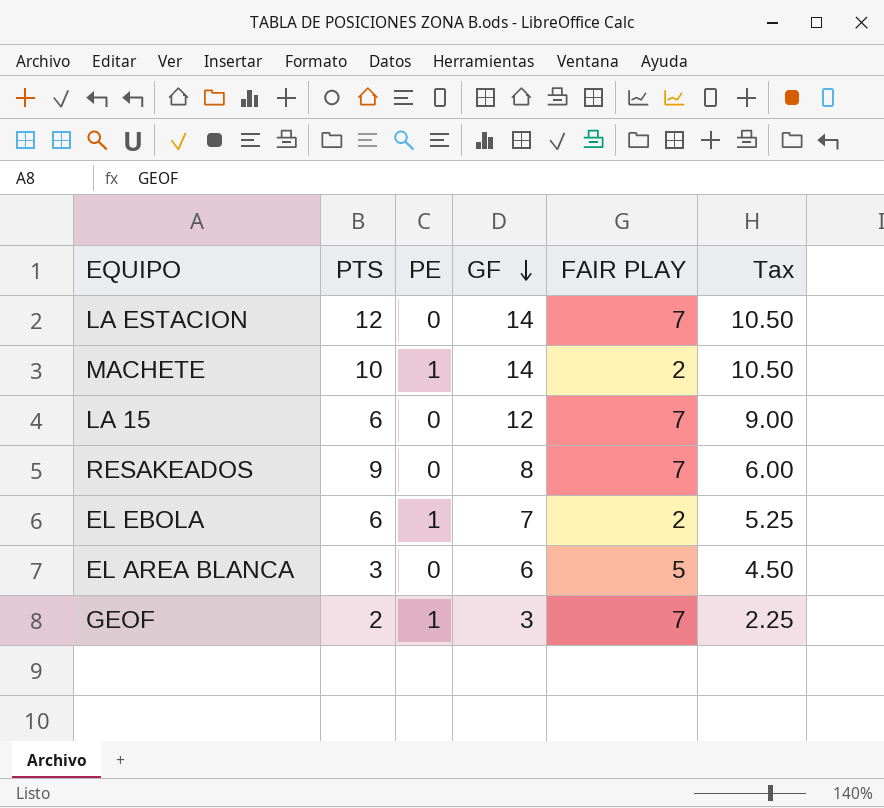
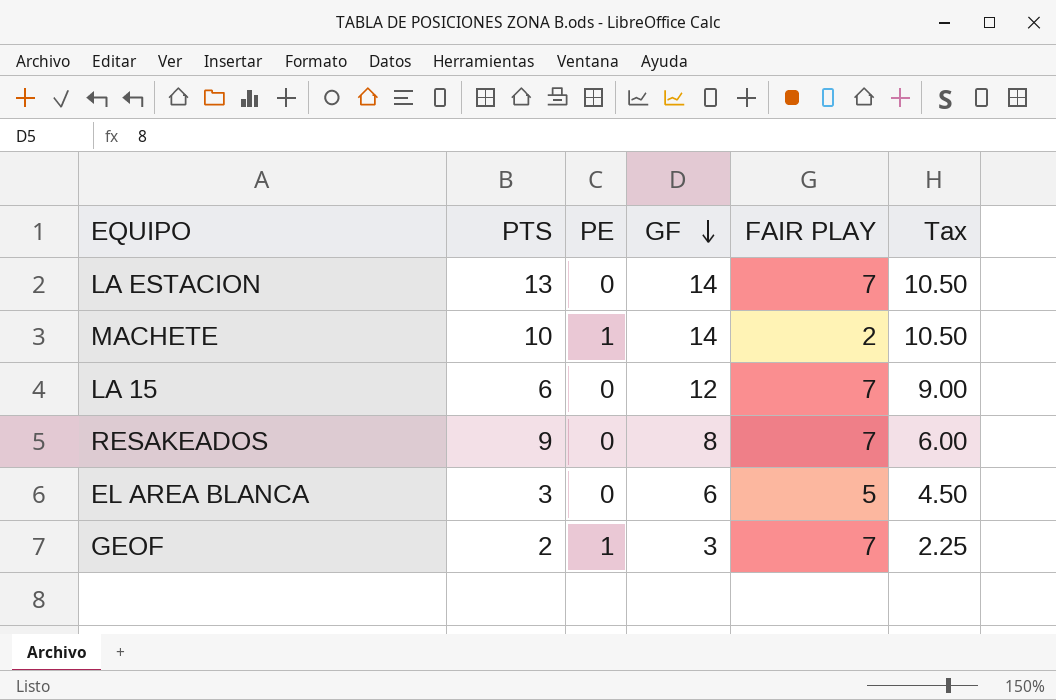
row EL EBOLA: 6 | 1 | 7 | 2 | 5.25 -> none
LA ESTACION | PTS: 12 -> 13

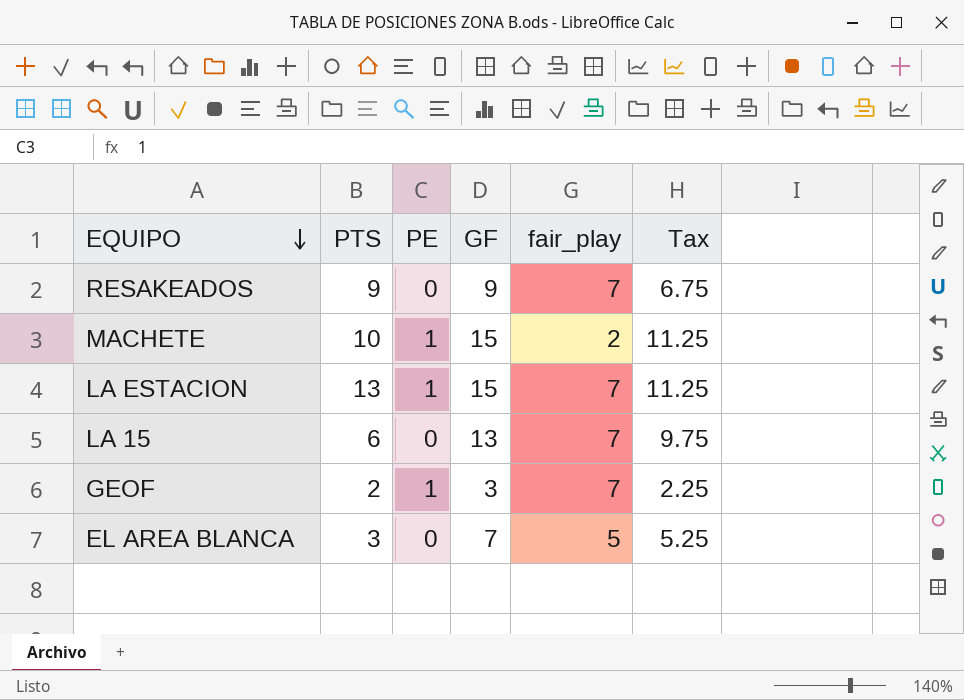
row order: GF descending -> EQUIPO descending
column name: FAIR PLAY -> fair_play
RESAKEADOS | GF: 8 -> 9
RESAKEADOS | Tax: 6.00 -> 6.75
MACHETE | GF: 14 -> 15
MACHETE | Tax: 10.50 -> 11.25
LA ESTACION | PE: 0 -> 1
LA ESTACION | GF: 14 -> 15
LA ESTACION | Tax: 10.50 -> 11.25
LA 15 | GF: 12 -> 13
LA 15 | Tax: 9.00 -> 9.75
EL AREA BLANCA | GF: 6 -> 7
EL AREA BLANCA | Tax: 4.50 -> 5.25

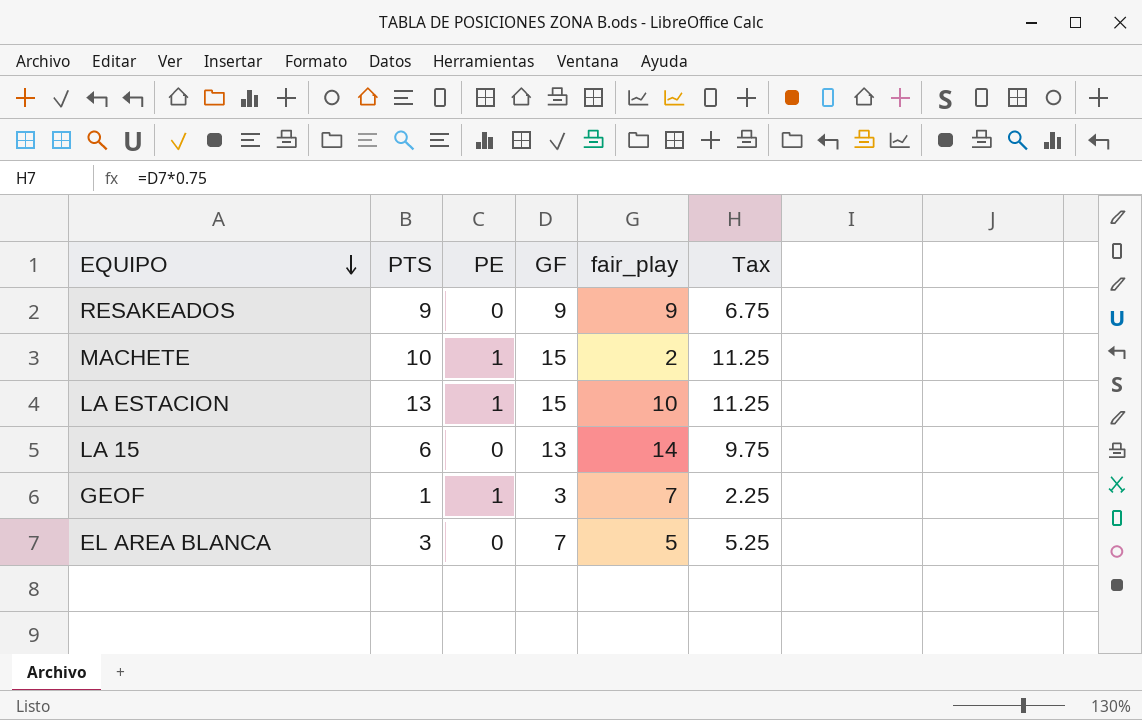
RESAKEADOS | fair_play: 7 -> 9
LA ESTACION | fair_play: 7 -> 10
LA 15 | fair_play: 7 -> 14
GEOF | PTS: 2 -> 1

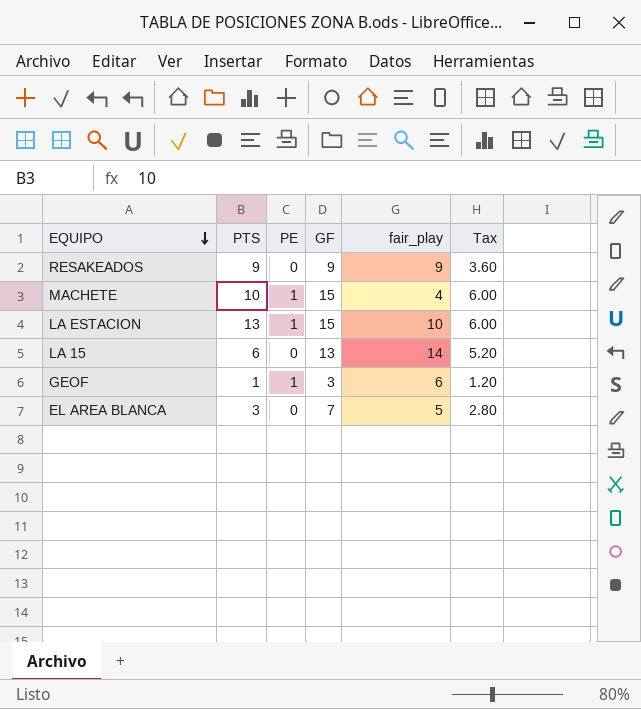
column Tax | formula: [GF] * 0.75 -> [GF] * 0.4
MACHETE | fair_play: 2 -> 4
GEOF | fair_play: 7 -> 6

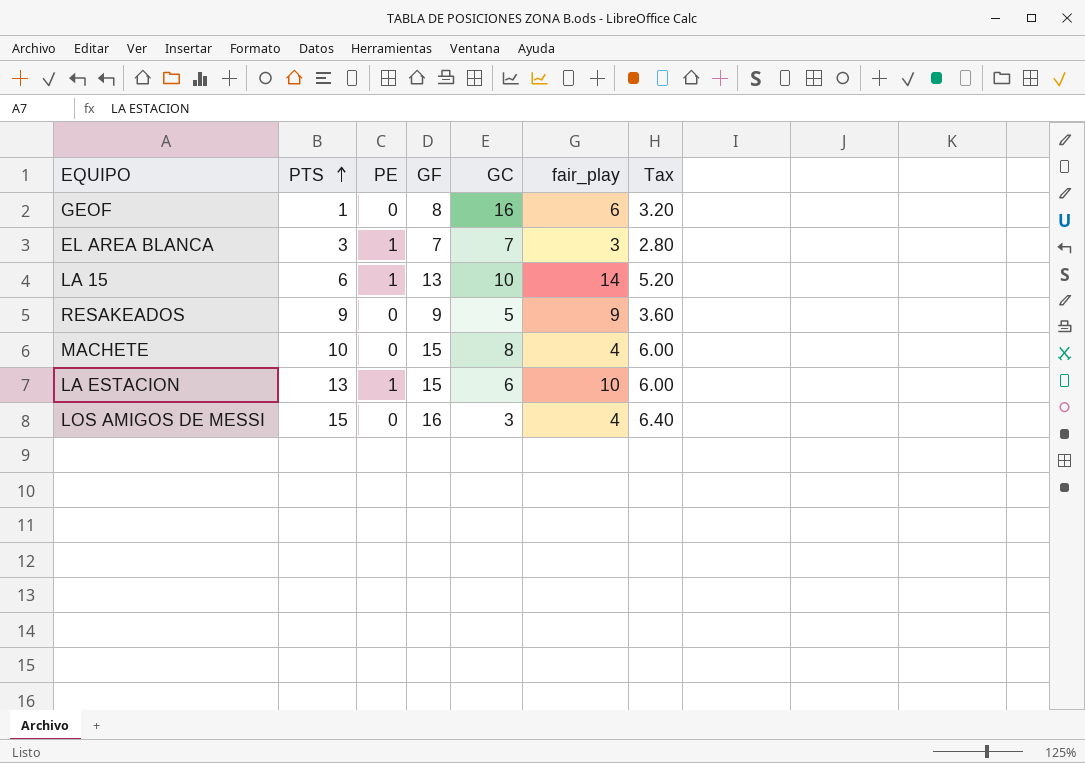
row order: EQUIPO descending -> PTS ascending
column GC | position: none -> 5
GEOF | PE: 1 -> 0
GEOF | GF: 3 -> 8
GEOF | Tax: 1.20 -> 3.20
EL AREA BLANCA | PE: 0 -> 1
EL AREA BLANCA | fair_play: 5 -> 3
LA 15 | PE: 0 -> 1
MACHETE | PE: 1 -> 0
row LOS AMIGOS DE MESSI: none -> 15 | 0 | 16 | 3 | 4 | 6.40

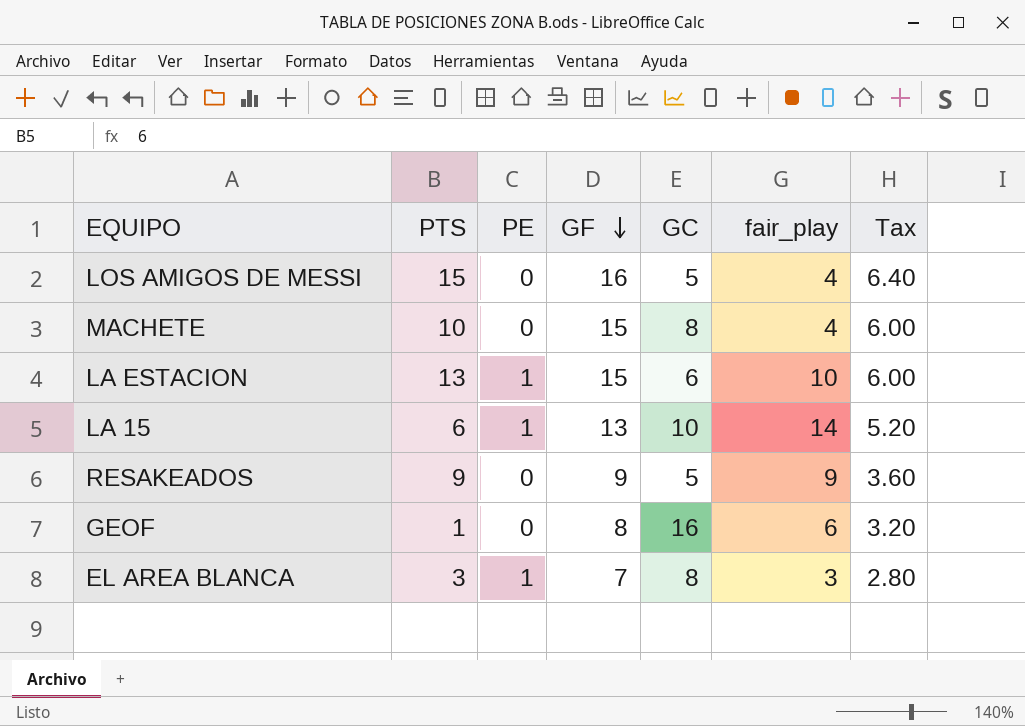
row order: PTS ascending -> GF descending
LOS AMIGOS DE MESSI | GC: 3 -> 5
EL AREA BLANCA | GC: 7 -> 8

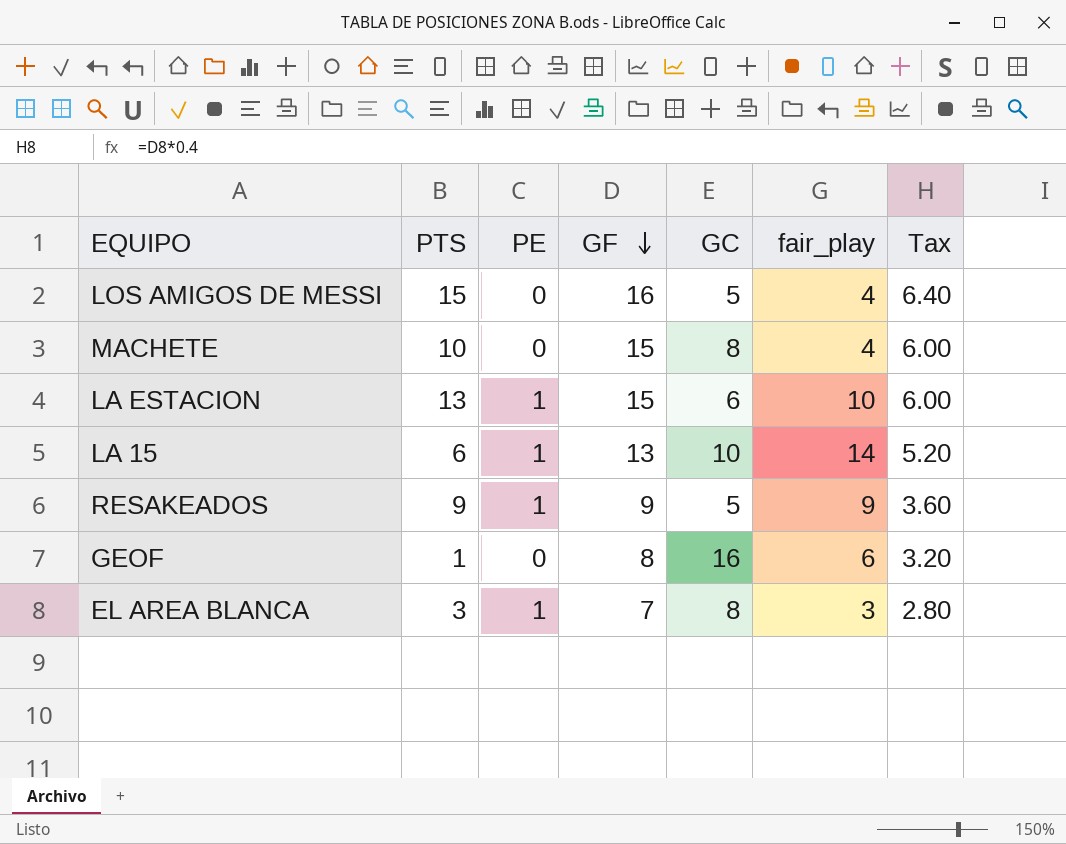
RESAKEADOS | PE: 0 -> 1

